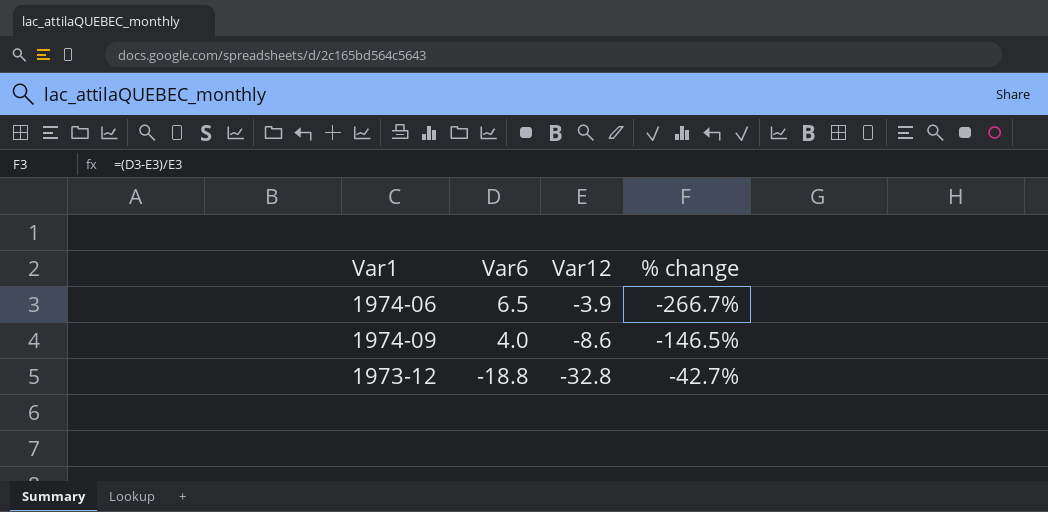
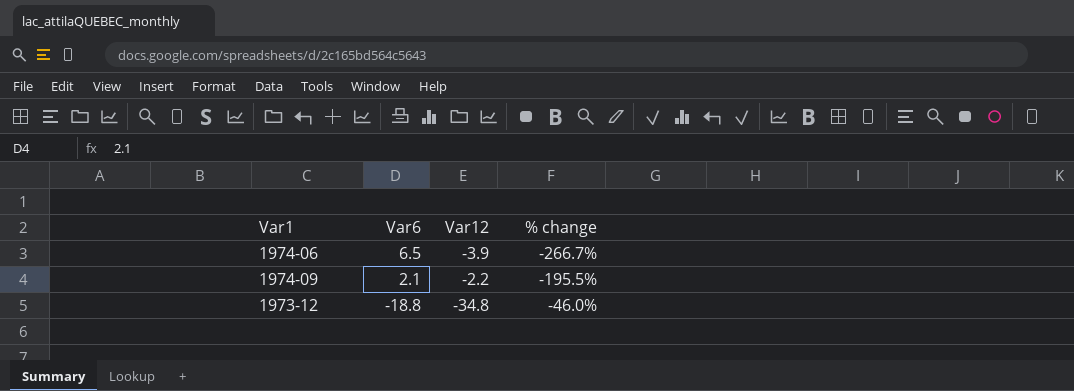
1974-09 | Var6: 4.0 -> 2.1
1974-09 | Var12: -8.6 -> -2.2
1974-09 | % change: -146.5% -> -195.5%
1973-12 | Var12: -32.8 -> -34.8
1973-12 | % change: -42.7% -> -46.0%

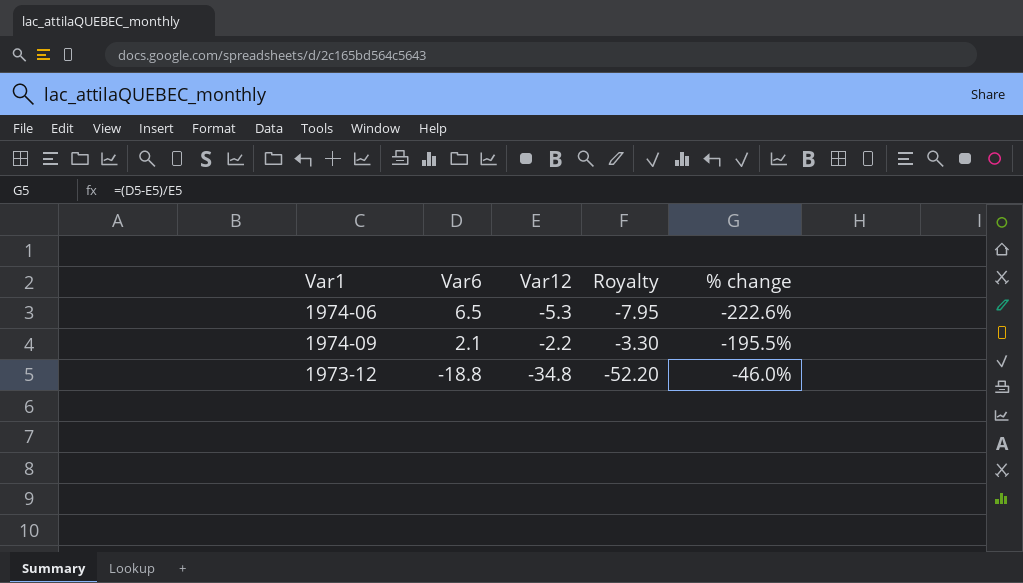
column Royalty | formula: none -> [Var12] * 1.5
1974-06 | Var12: -3.9 -> -5.3
1974-06 | % change: -266.7% -> -222.6%

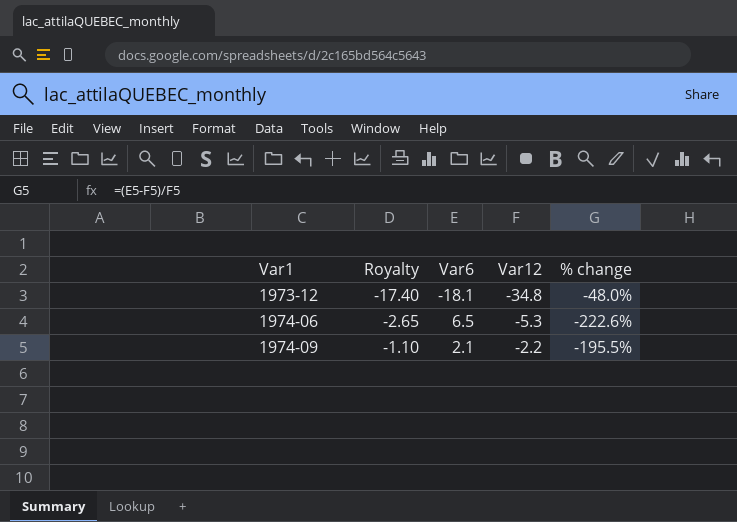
row order: Var6 descending -> Var1 ascending
column Royalty | formula: [Var12] * 1.5 -> [Var12] * 0.5
column Royalty | position: 4 -> 2
1973-12 | Var6: -18.8 -> -18.1
1973-12 | % change: -46.0% -> -48.0%

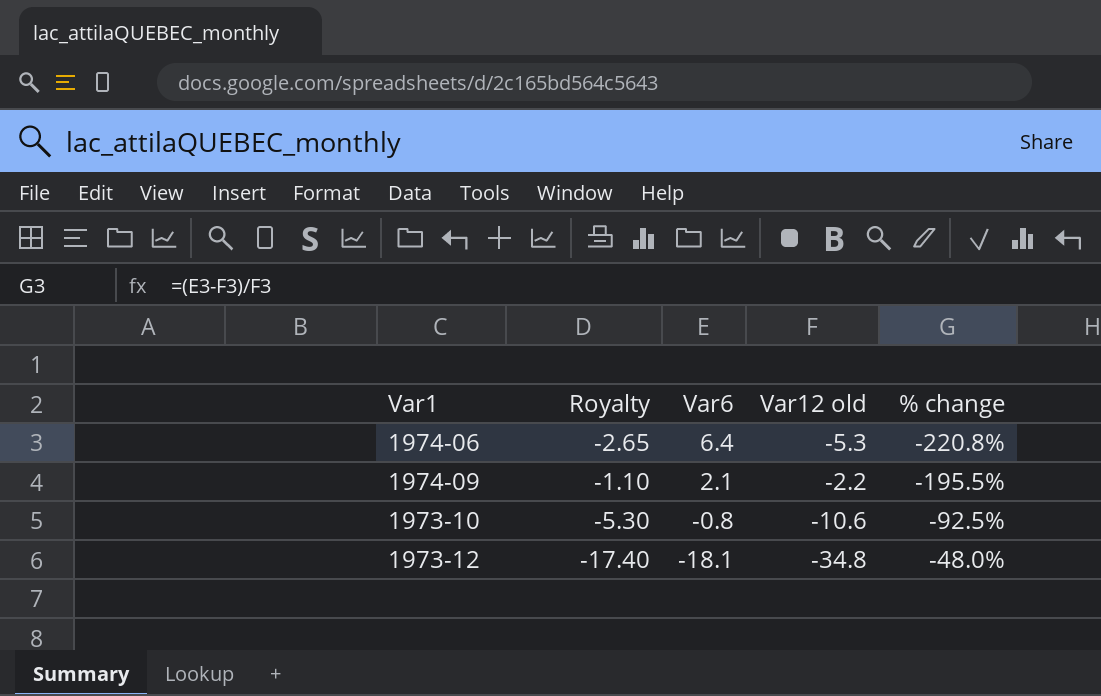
row order: Var1 ascending -> Var6 descending
column name: Var12 -> Var12 old
1974-06 | Var6: 6.5 -> 6.4
1974-06 | % change: -222.6% -> -220.8%
row 1973-10: none -> -5.30 | -0.8 | -10.6 | -92.5%

